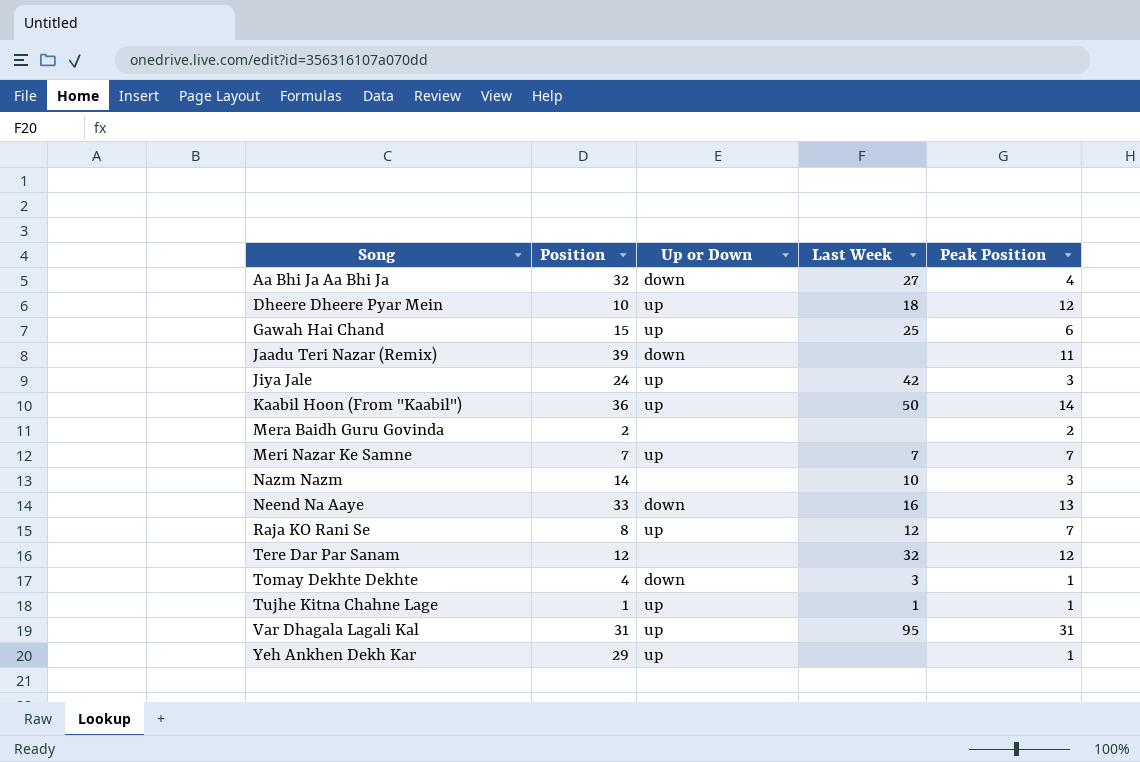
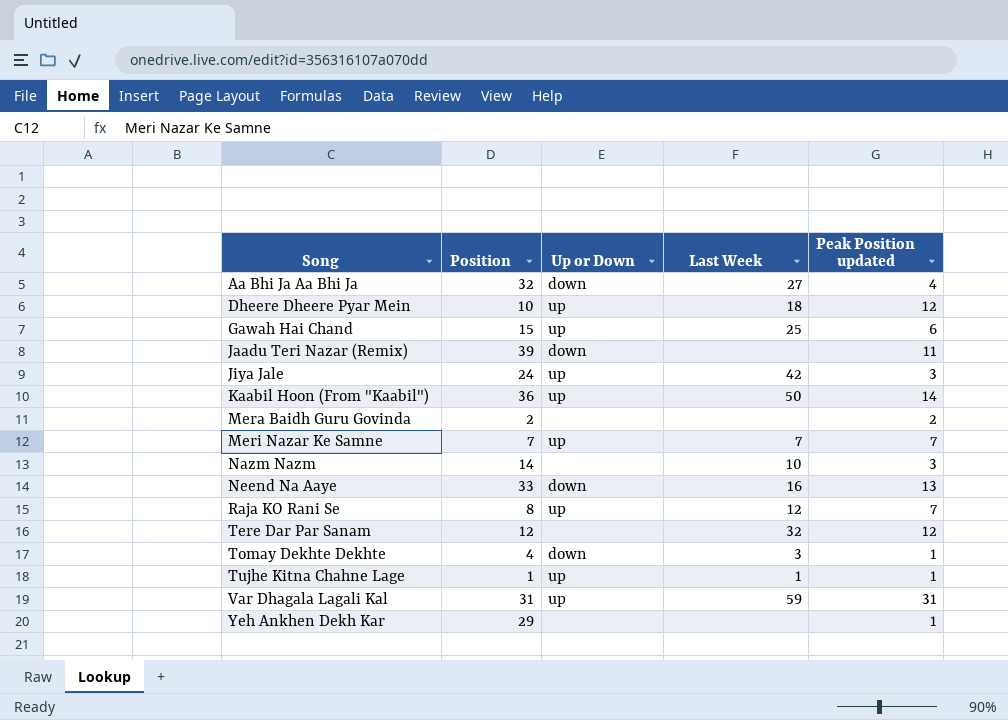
column name: Peak Position -> Peak Position updated
Var Dhagala Lagali Kal | Last Week: 95 -> 59
Yeh Ankhen Dekh Kar | Up or Down: up -> none

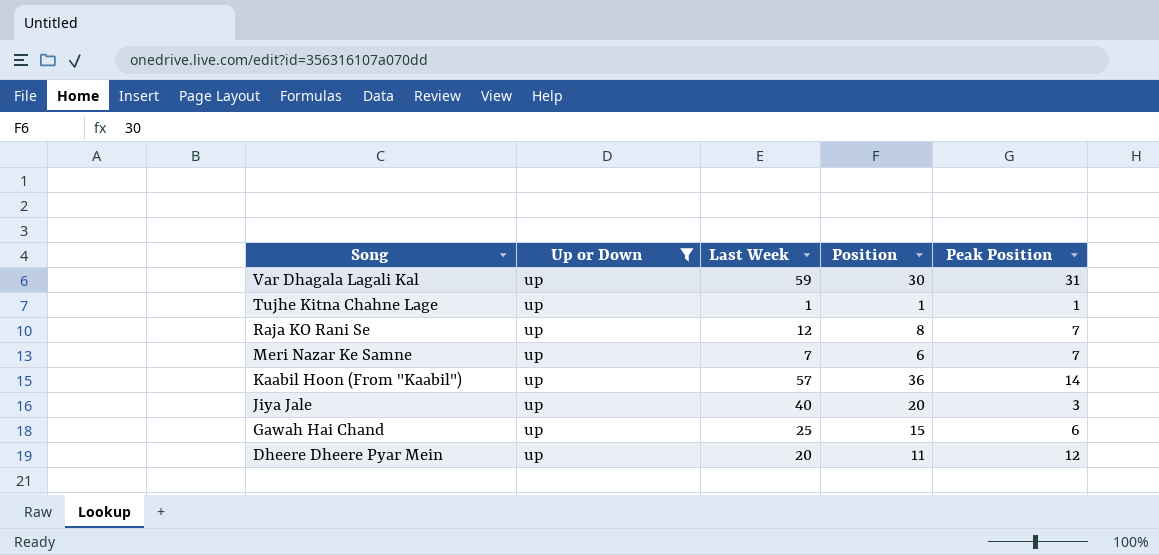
filter: none -> Up or Down = up
row order: Song ascending -> Song descending
column Position | position: 2 -> 4
column name: Peak Position updated -> Peak Position
Var Dhagala Lagali Kal | Position: 31 -> 30
Meri Nazar Ke Samne | Position: 7 -> 6
Kaabil Hoon (From "Kaabil") | Last Week: 50 -> 57
Jiya Jale | Last Week: 42 -> 40
Jiya Jale | Position: 24 -> 20
Dheere Dheere Pyar Mein | Last Week: 18 -> 20
Dheere Dheere Pyar Mein | Position: 10 -> 11

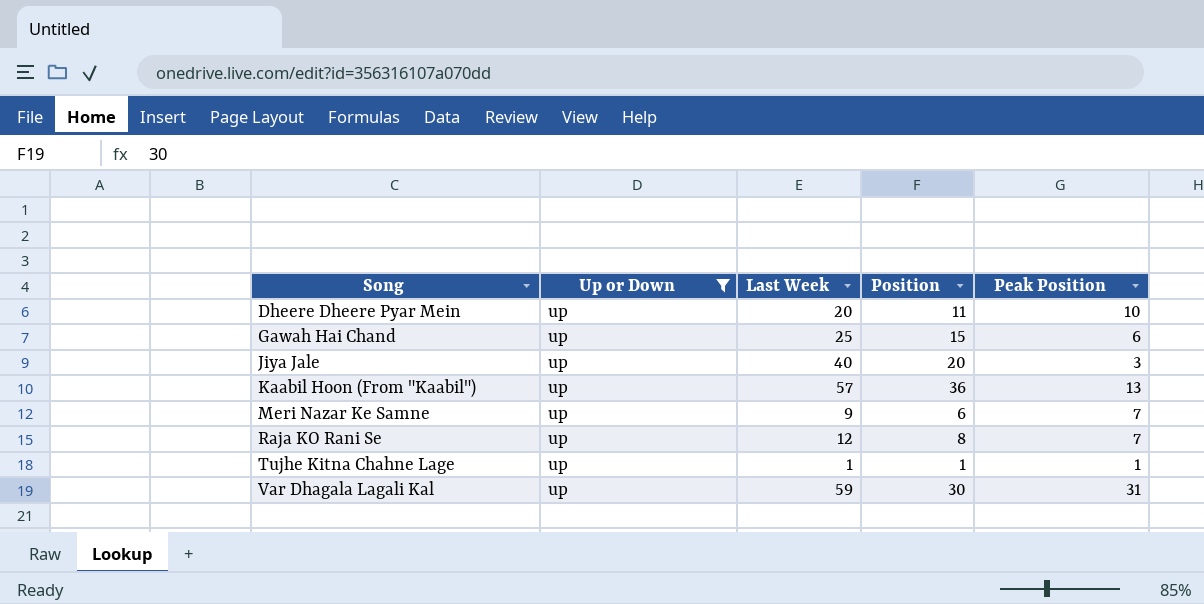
row order: Song descending -> Song ascending
Dheere Dheere Pyar Mein | Peak Position: 12 -> 10
Kaabil Hoon (From "Kaabil") | Peak Position: 14 -> 13
Meri Nazar Ke Samne | Last Week: 7 -> 9

